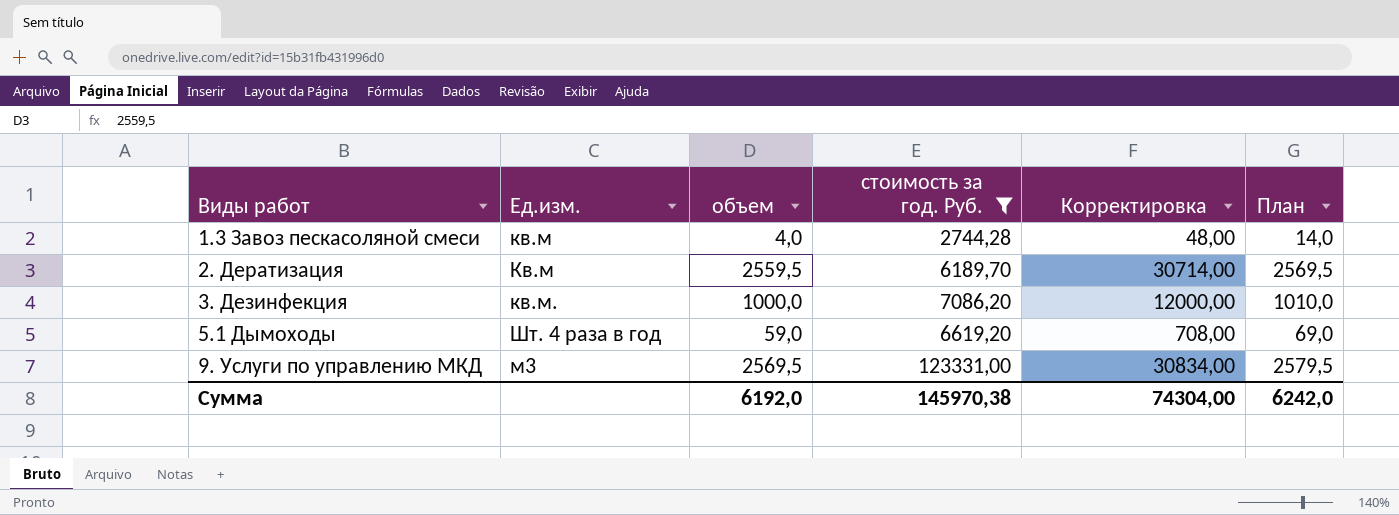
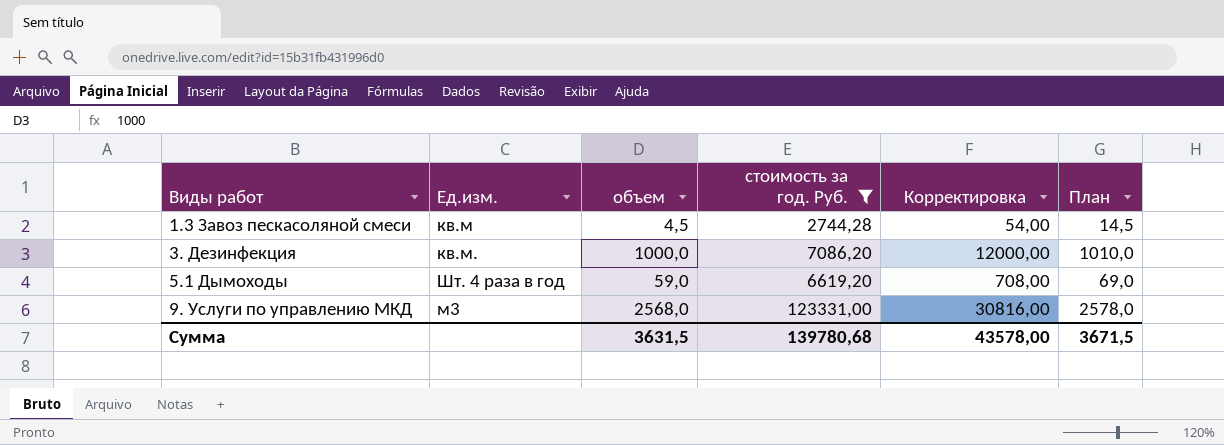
row 2. Дератизация: Кв.м | 2559,5 | 6189,70 | 30714,00 | 2569,5 -> none
1.3 Завоз пескасоляной смеси | объем: 4,0 -> 4,5
1.3 Завоз пескасоляной смеси | Корректировка: 48,00 -> 54,00
1.3 Завоз пескасоляной смеси | План: 14,0 -> 14,5
9. Услуги по управлению МКД | объем: 2569,5 -> 2568,0
9. Услуги по управлению МКД | Корректировка: 30834,00 -> 30816,00
9. Услуги по управлению МКД | План: 2579,5 -> 2578,0
Сумма | объем: 6192,0 -> 3631,5
Сумма | стоимость за год. Руб.: 145970,38 -> 139780,68
Сумма | Корректировка: 74304,00 -> 43578,00
Сумма | План: 6242,0 -> 3671,5

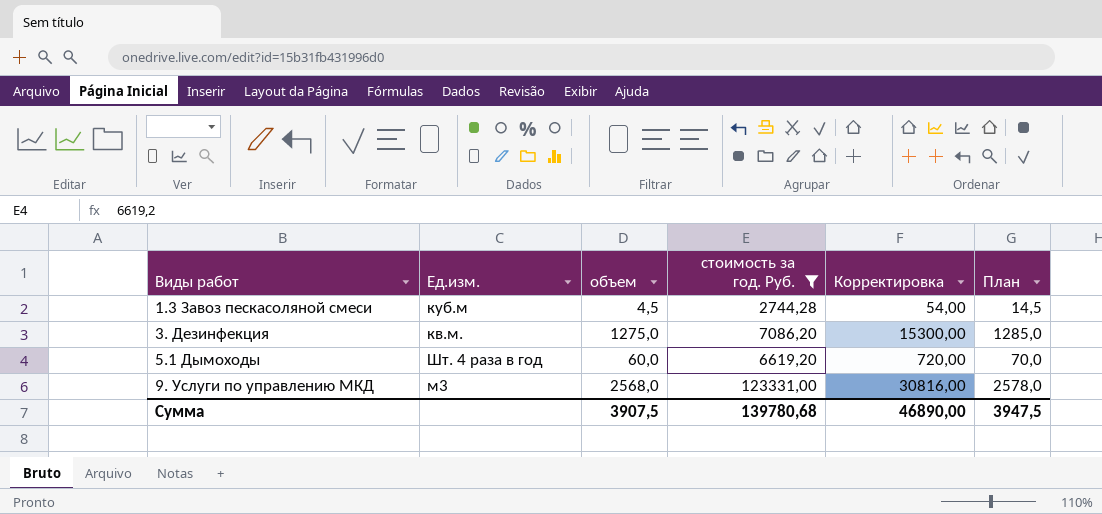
1.3 Завоз пескасоляной смеси | Ед.изм.: кв.м -> куб.м
3. Дезинфекция | объем: 1000,0 -> 1275,0
3. Дезинфекция | Корректировка: 12000,00 -> 15300,00
3. Дезинфекция | План: 1010,0 -> 1285,0
5.1 Дымоходы | объем: 59,0 -> 60,0
5.1 Дымоходы | Корректировка: 708,00 -> 720,00
5.1 Дымоходы | План: 69,0 -> 70,0
Сумма | объем: 3631,5 -> 3907,5
Сумма | Корректировка: 43578,00 -> 46890,00
Сумма | План: 3671,5 -> 3947,5

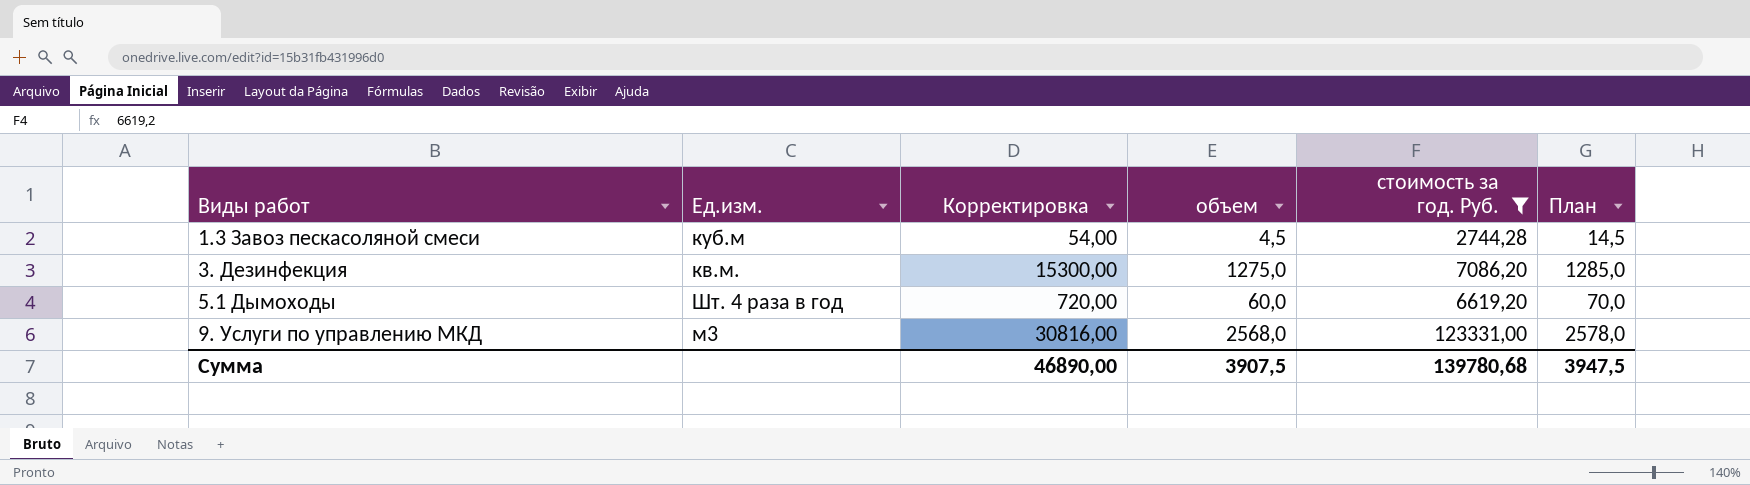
column Корректировка | position: 5 -> 3

